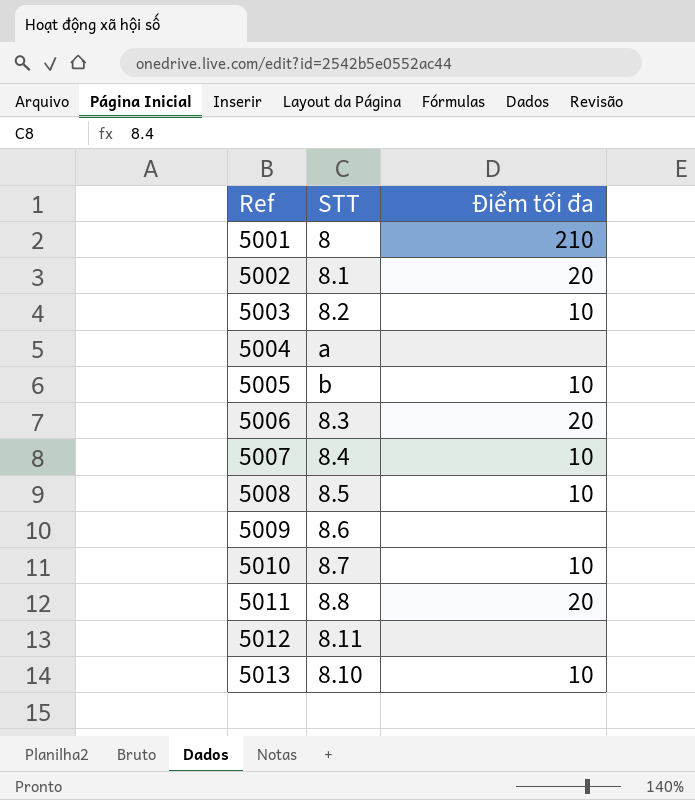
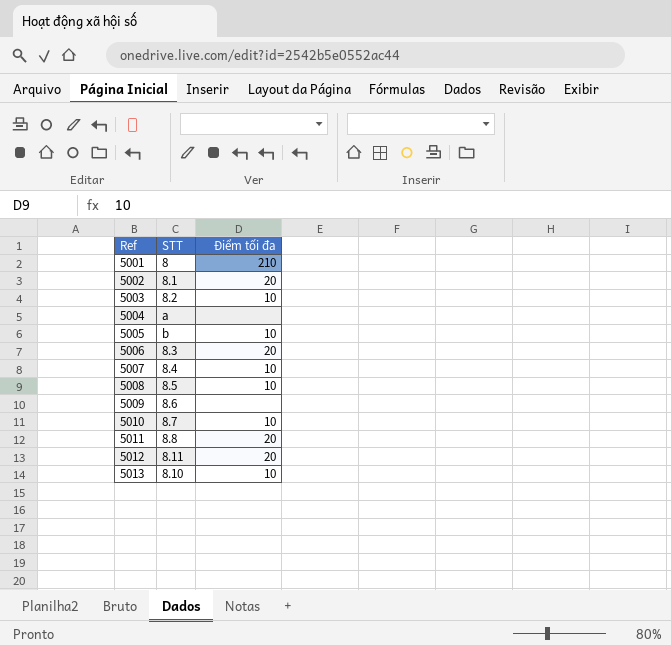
5012 | Điểm tối đa: none -> 20

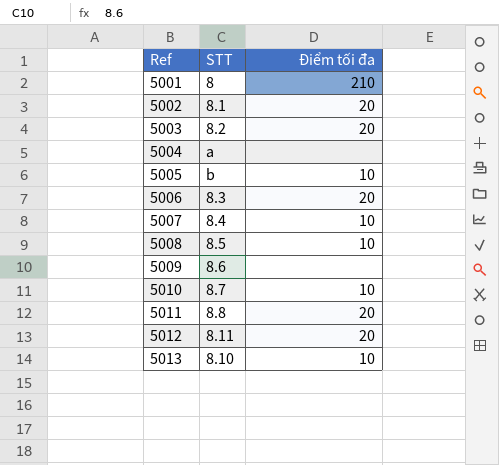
5003 | Điểm tối đa: 10 -> 20

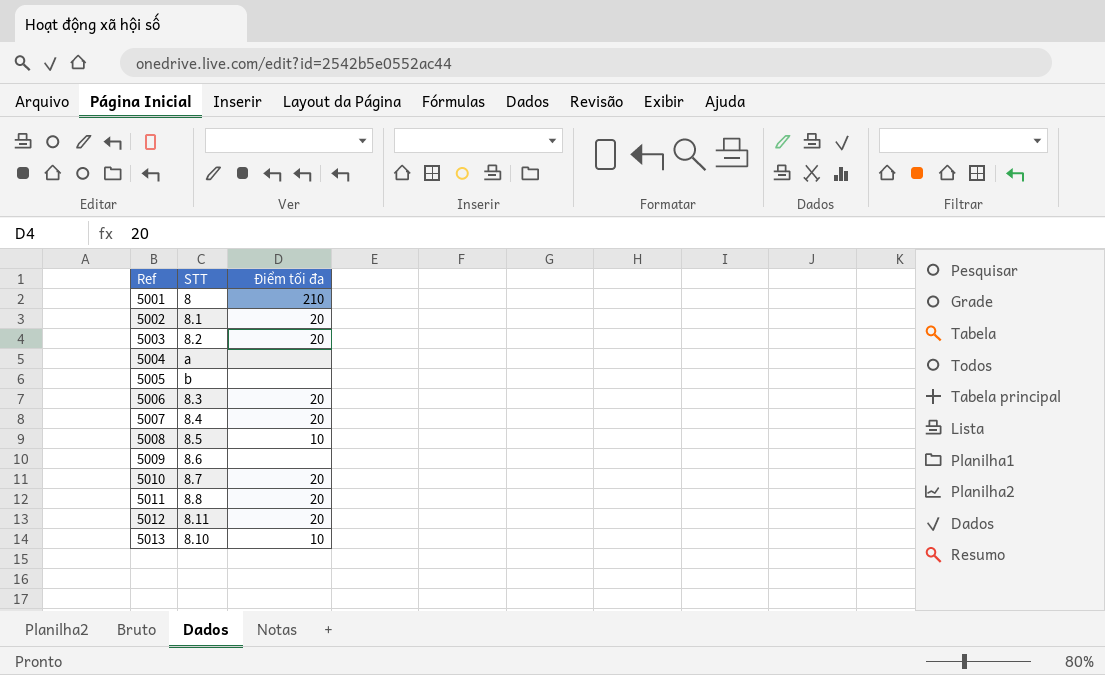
5005 | Điểm tối đa: 10 -> none
5007 | Điểm tối đa: 10 -> 20
5010 | Điểm tối đa: 10 -> 20

